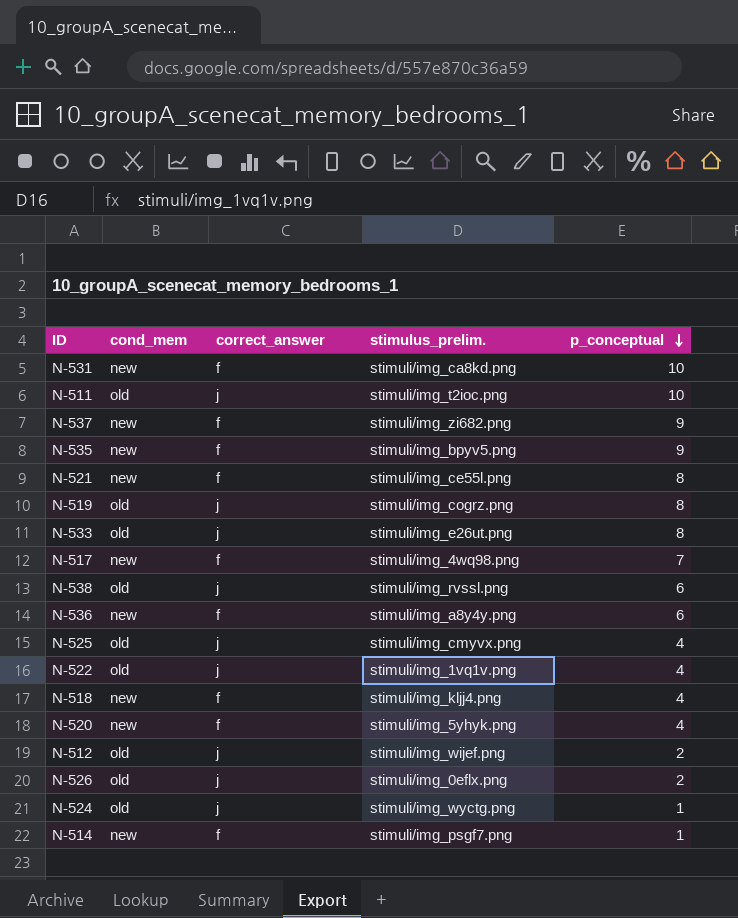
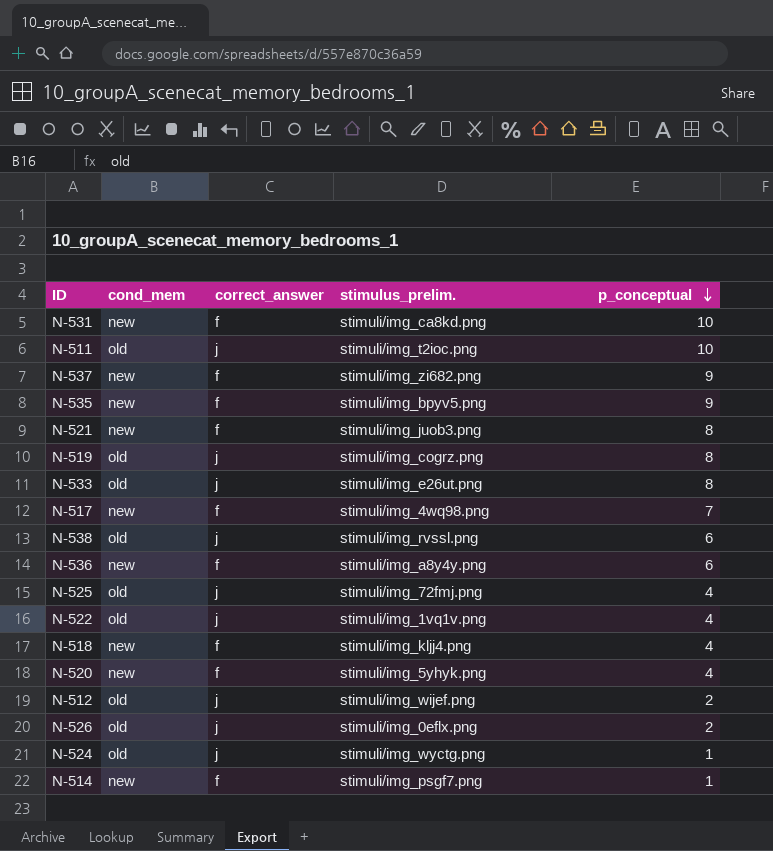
N-521 | stimulus_prelim.: stimuli/img_ce55l.png -> stimuli/img_juob3.png
N-525 | stimulus_prelim.: stimuli/img_cmyvx.png -> stimuli/img_72fmj.png

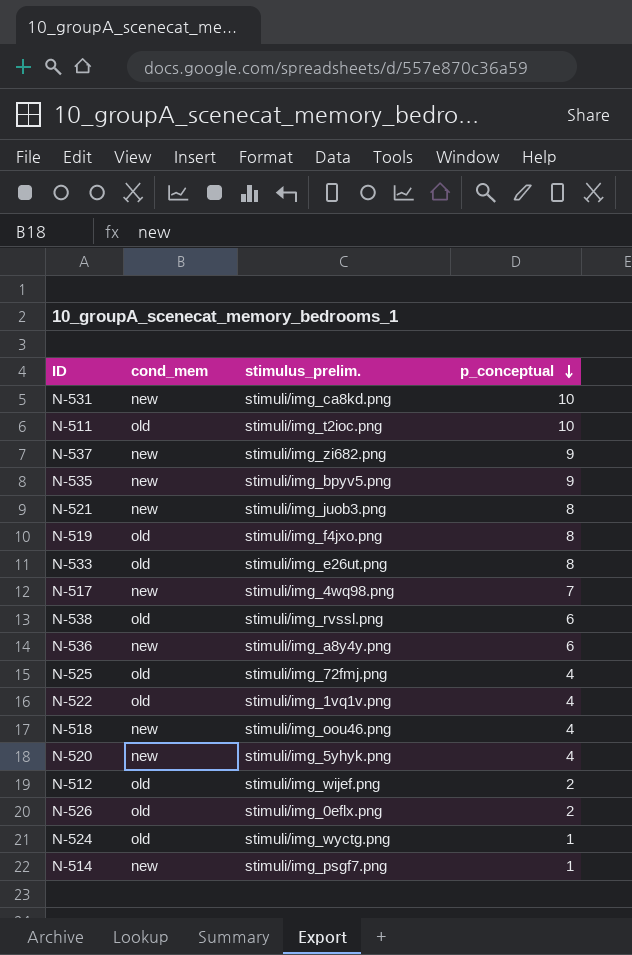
column correct_answer | position: 3 -> none
N-519 | stimulus_prelim.: stimuli/img_cogrz.png -> stimuli/img_f4jxo.png
N-518 | stimulus_prelim.: stimuli/img_kljj4.png -> stimuli/img_oou46.png

